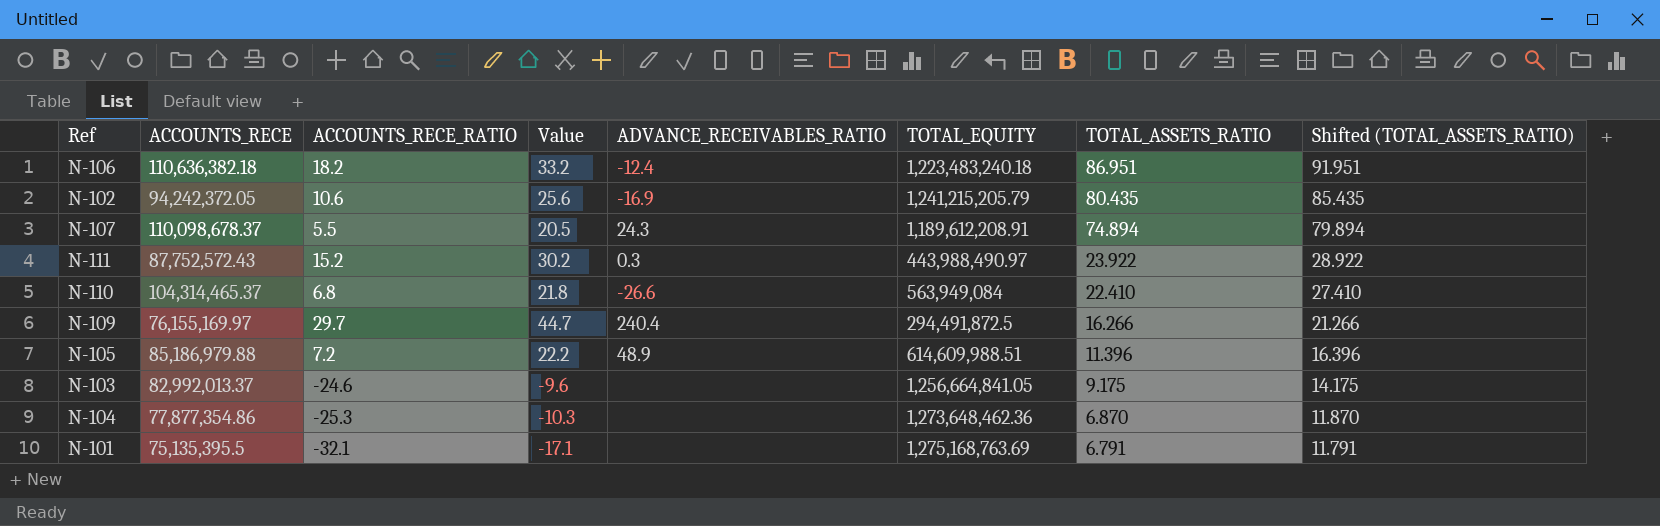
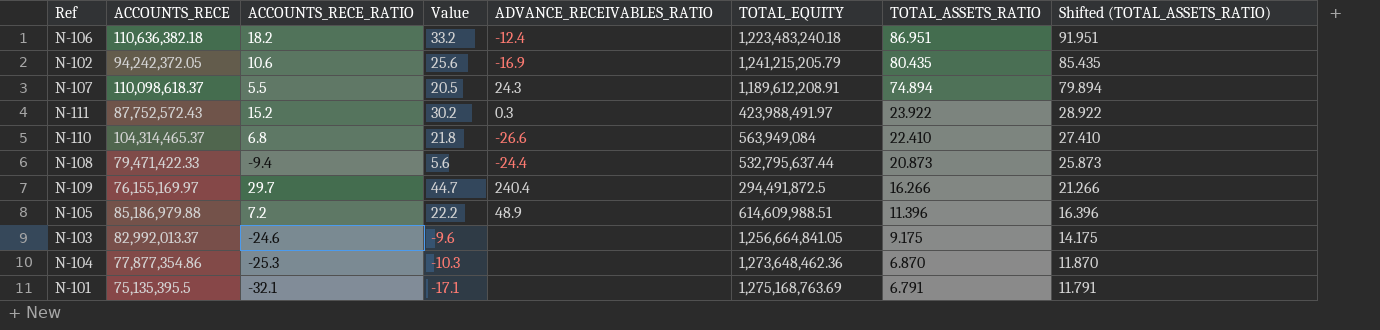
N-107 | ACCOUNTS_RECE: 110,098,678.37 -> 110,098,618.37
N-111 | TOTAL_EQUITY: 443,988,490.97 -> 423,988,491.97
row N-108: none -> 79,471,422.33 | -9.4 | 5.6 | -24.4 | 532,795,637.44 | 20.873 | 25.873

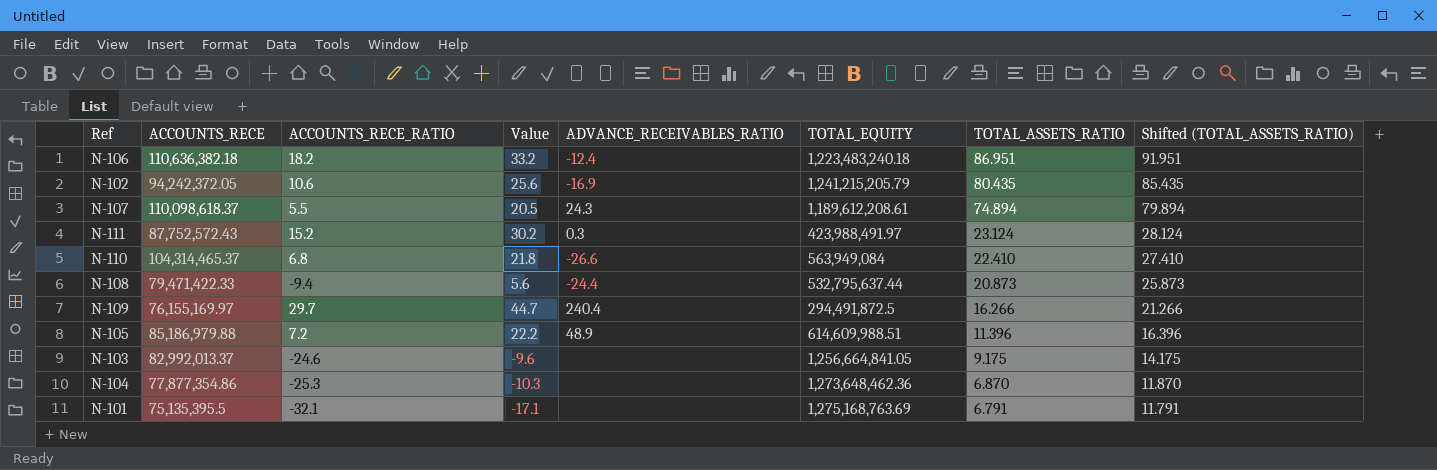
N-107 | TOTAL_EQUITY: 1,189,612,208.91 -> 1,189,612,208.61
N-111 | TOTAL_ASSETS_RATIO: 23.922 -> 23.124
N-111 | Shifted (TOTAL_ASSETS_RATIO): 28.922 -> 28.124

